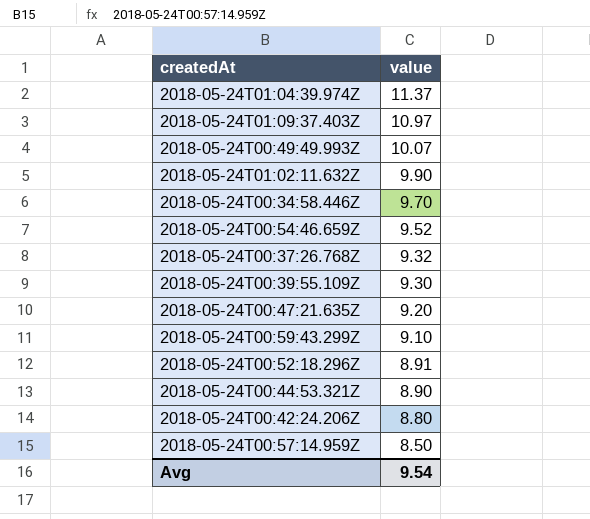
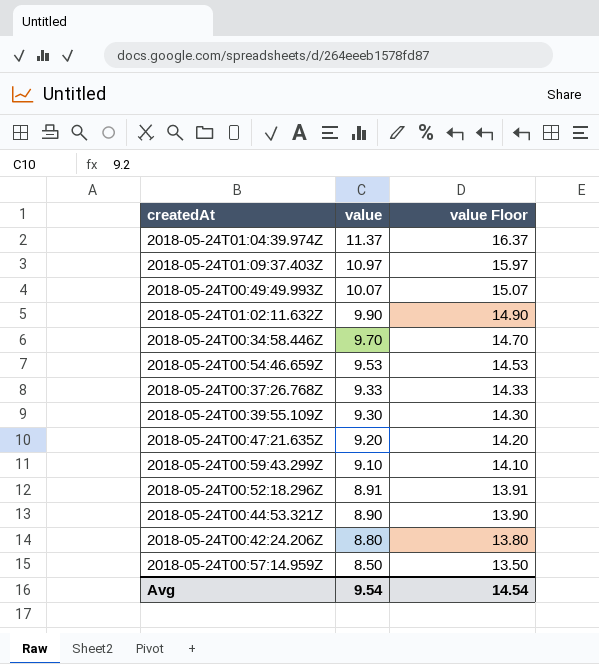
column value Floor | formula: none -> [value] + 5
2018-05-24T00:54:46.659Z | value: 9.52 -> 9.53
2018-05-24T00:37:26.768Z | value: 9.32 -> 9.33

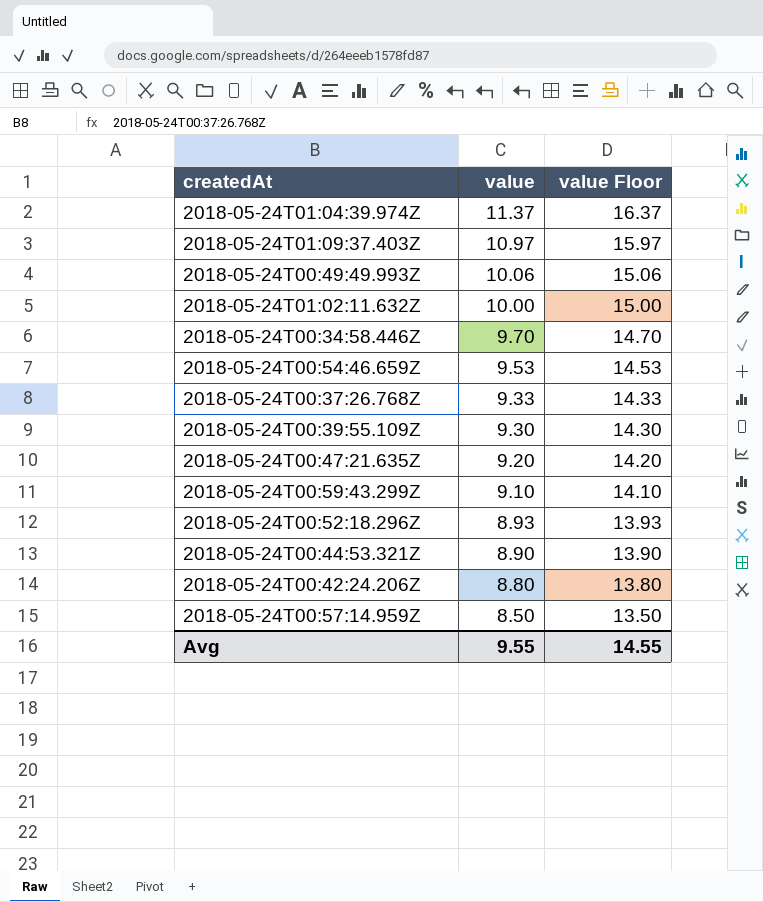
2018-05-24T00:49:49.993Z | value: 10.07 -> 10.06
2018-05-24T00:49:49.993Z | value Floor: 15.07 -> 15.06
2018-05-24T01:02:11.632Z | value: 9.90 -> 10.00
2018-05-24T01:02:11.632Z | value Floor: 14.90 -> 15.00
2018-05-24T00:52:18.296Z | value: 8.91 -> 8.93
2018-05-24T00:52:18.296Z | value Floor: 13.91 -> 13.93
Avg | value: 9.54 -> 9.55
Avg | value Floor: 14.54 -> 14.55

